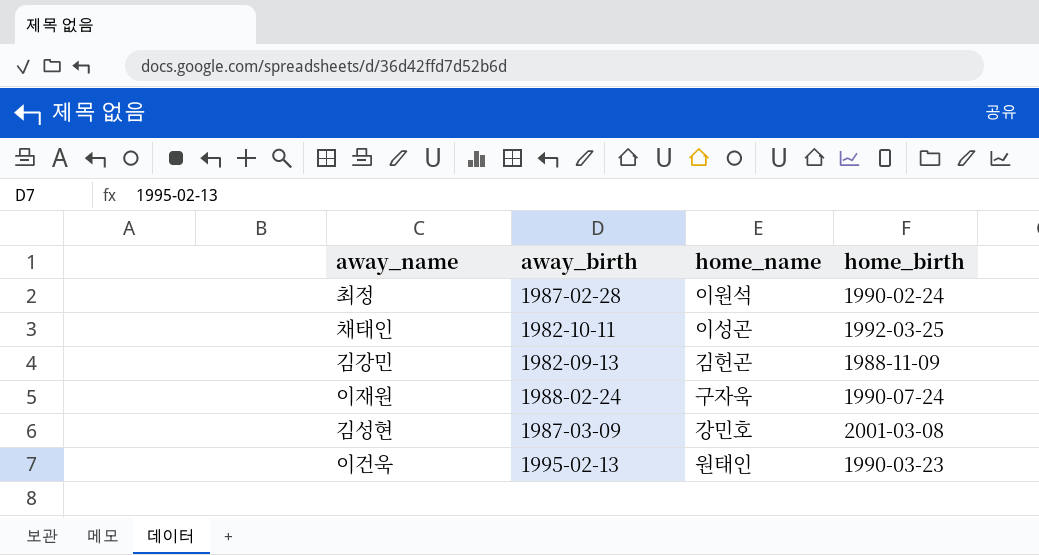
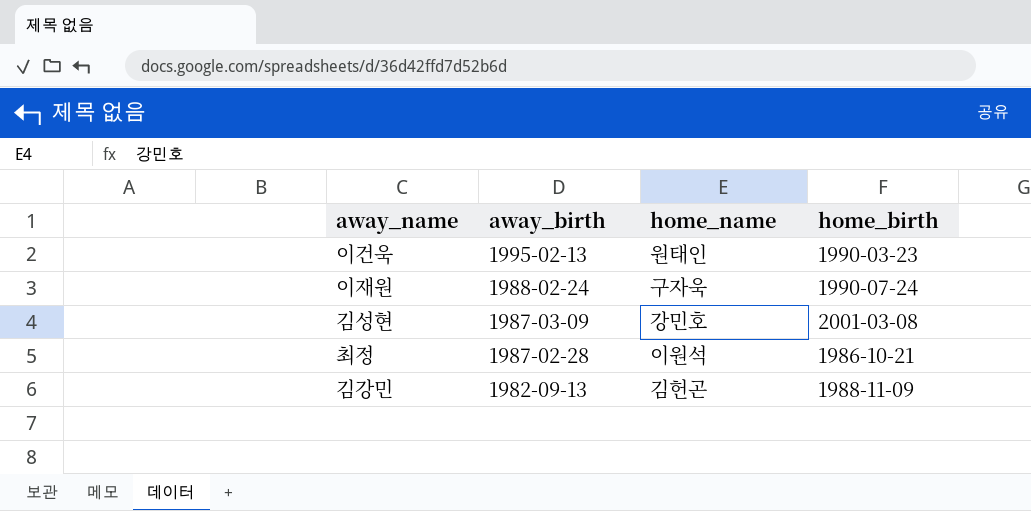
row order: none -> away_birth descending
row 채태인: 1982-10-11 | 이성곤 | 1992-03-25 -> none
최정 | home_birth: 1990-02-24 -> 1986-10-21

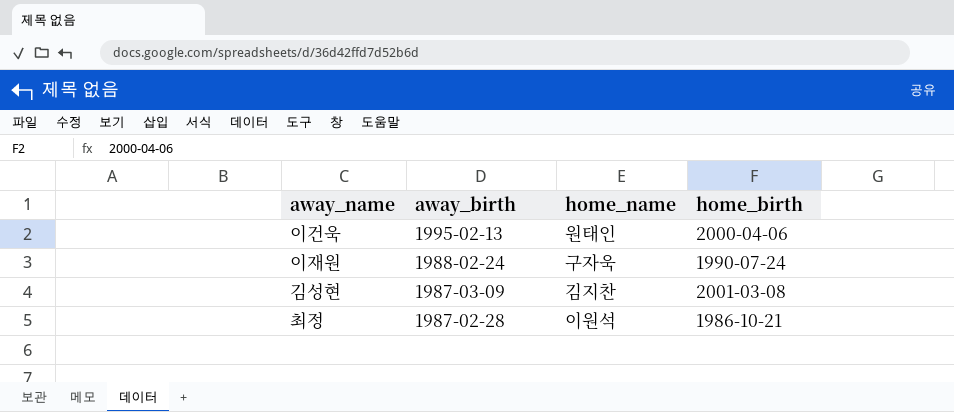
row 김강민: 1982-09-13 | 김헌곤 | 1988-11-09 -> none
이건욱 | home_birth: 1990-03-23 -> 2000-04-06
김성현 | home_name: 강민호 -> 김지찬

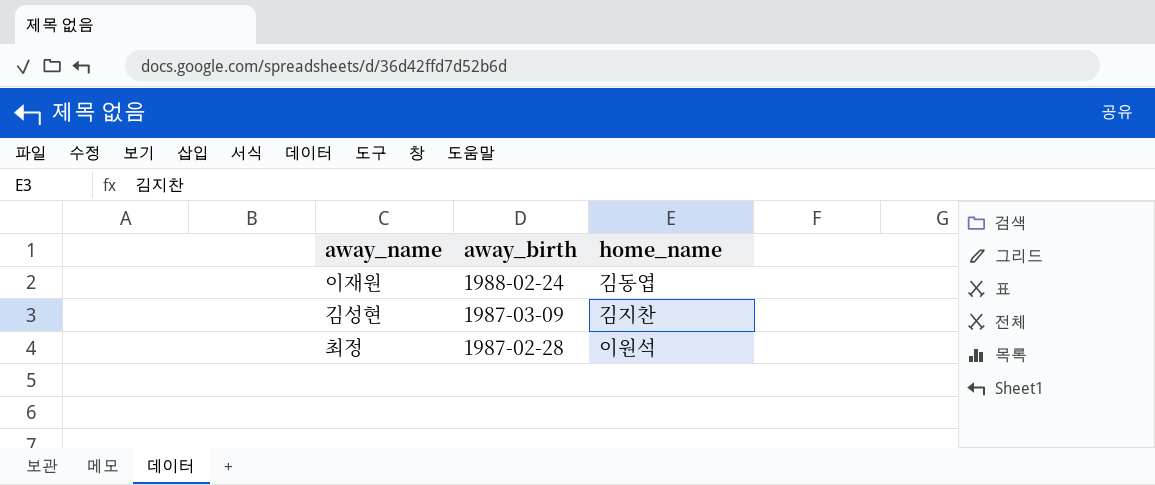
column home_birth | position: 4 -> none
row 이건욱: 1995-02-13 | 원태인 | 2000-04-06 -> none
이재원 | home_name: 구자욱 -> 김동엽

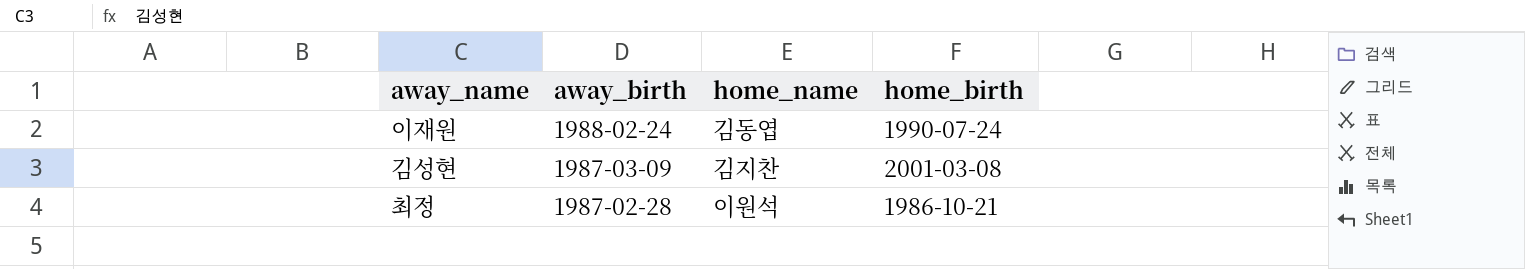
column home_birth | position: none -> 4

